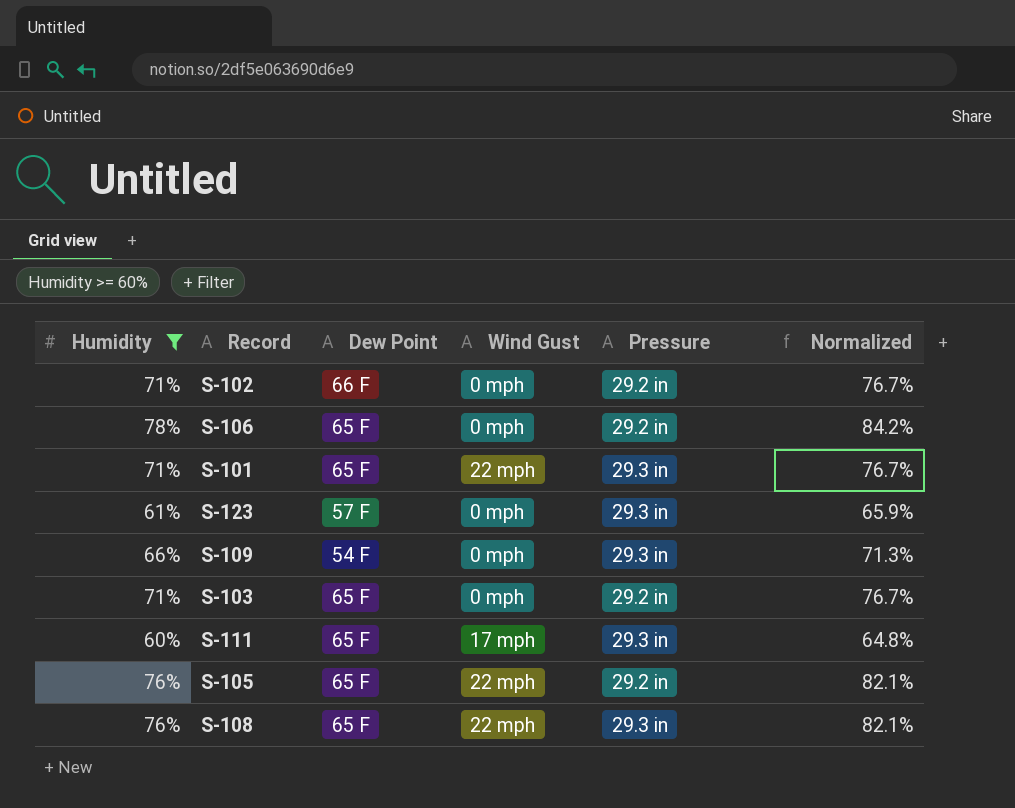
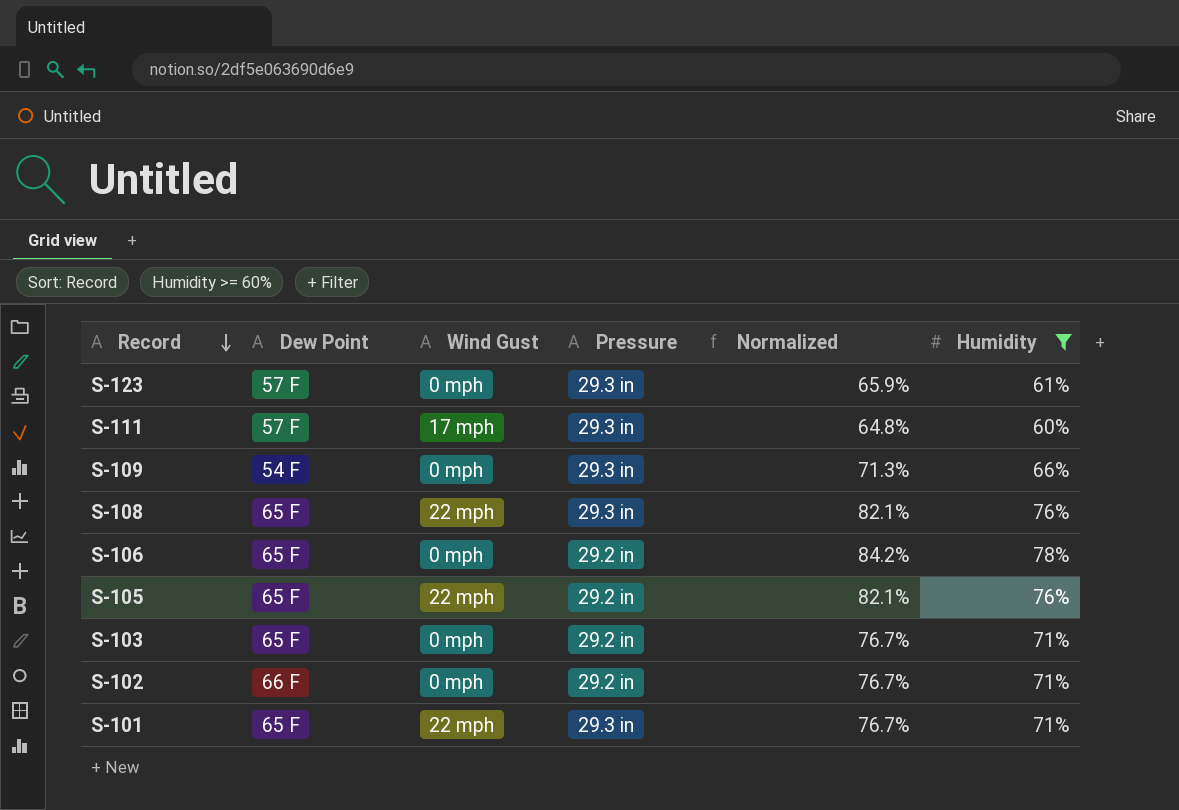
row order: none -> Record descending
column Humidity | position: 1 -> 6
S-111 | Dew Point: 65 F -> 57 F

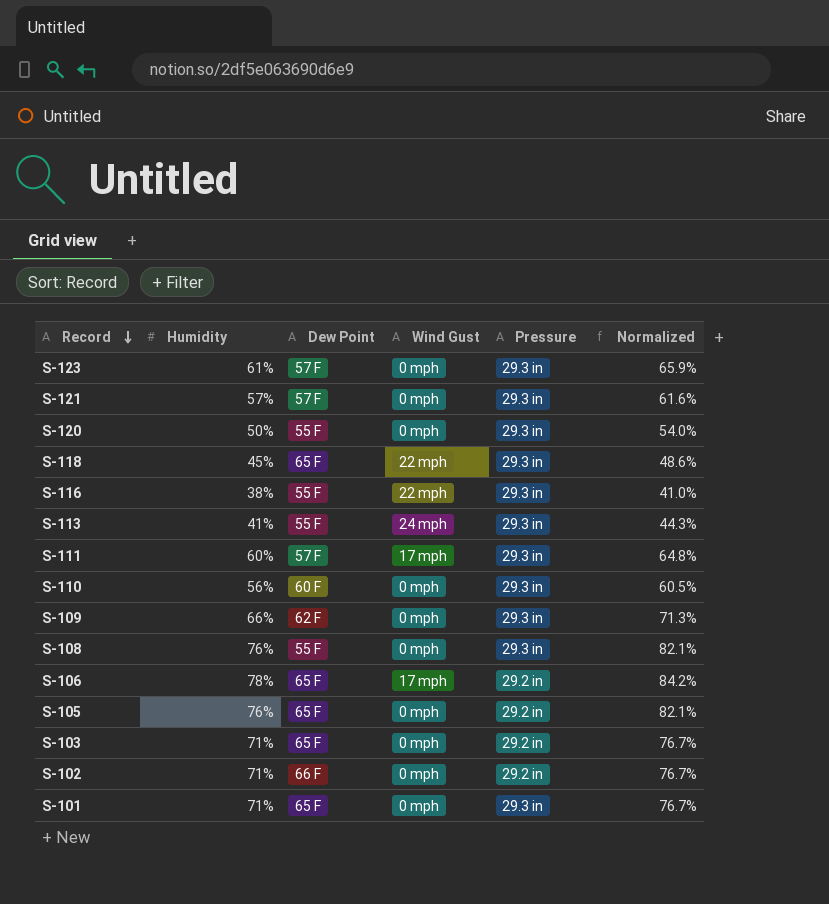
filter: Humidity >= 60% -> none
column Humidity | position: 6 -> 2
S-109 | Dew Point: 54 F -> 62 F
S-108 | Dew Point: 65 F -> 55 F
S-108 | Wind Gust: 22 mph -> 0 mph
S-106 | Wind Gust: 0 mph -> 17 mph
S-105 | Wind Gust: 22 mph -> 0 mph
S-101 | Wind Gust: 22 mph -> 0 mph

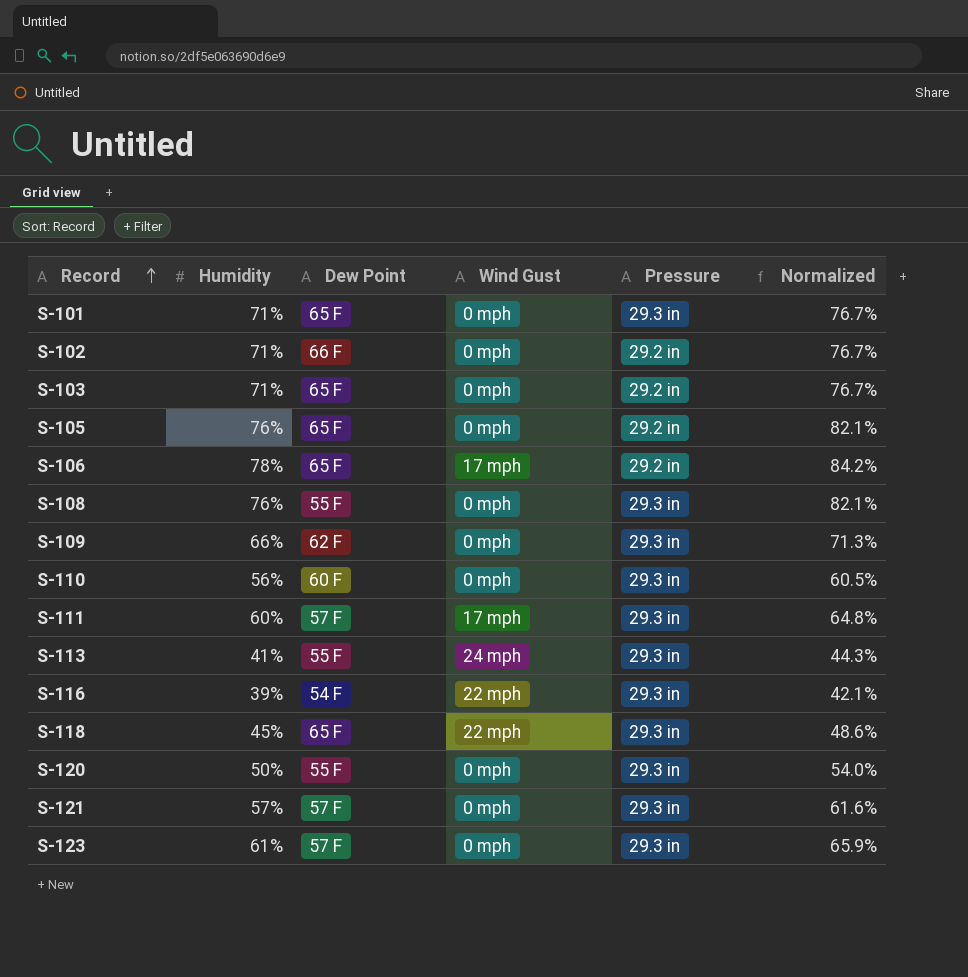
row order: Record descending -> Record ascending
S-116 | Humidity: 38% -> 39%
S-116 | Dew Point: 55 F -> 54 F
S-116 | Normalized: 41.0% -> 42.1%

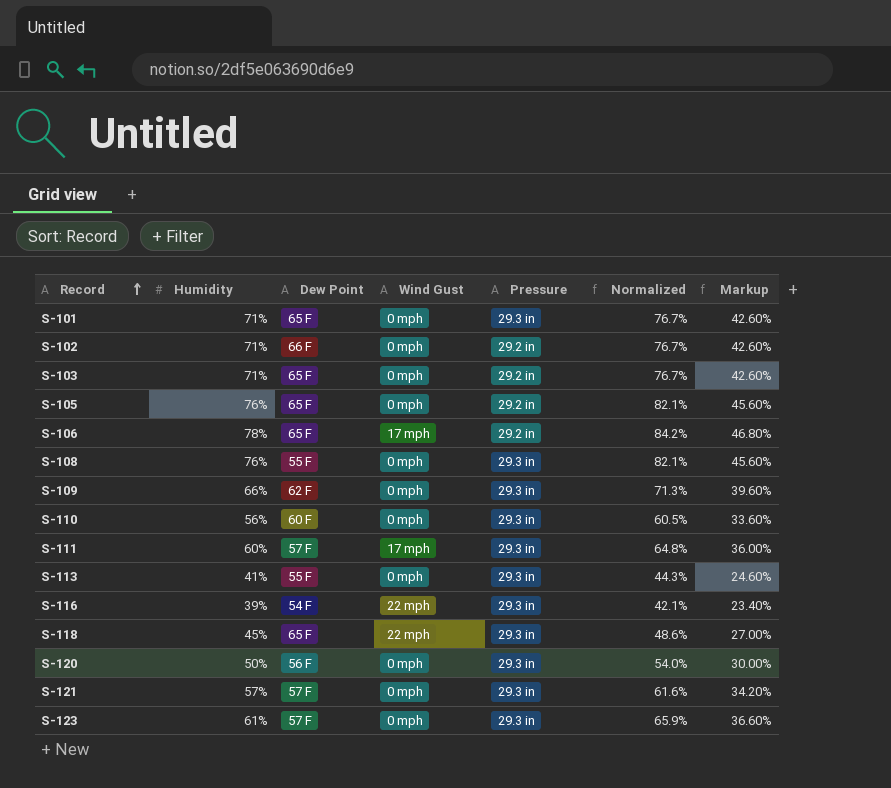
column Markup | formula: none -> [Humidity] * 0.6
S-113 | Wind Gust: 24 mph -> 0 mph
S-120 | Dew Point: 55 F -> 56 F

